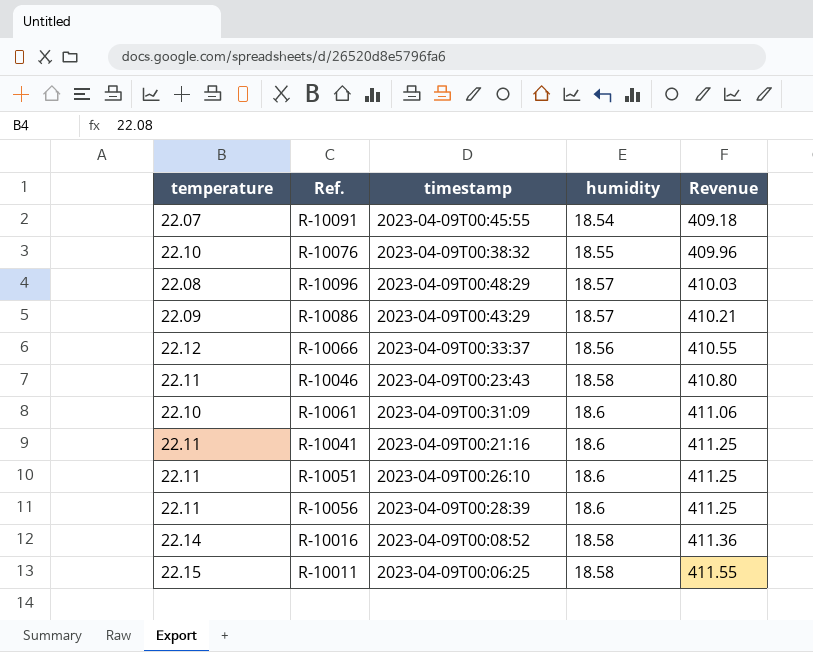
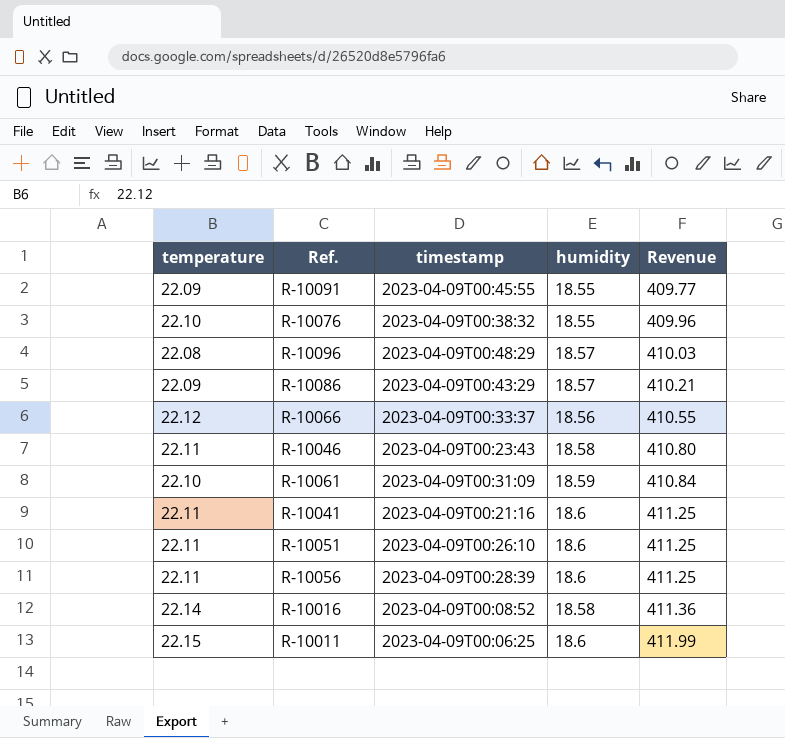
R-10091 | temperature: 22.07 -> 22.09
R-10091 | humidity: 18.54 -> 18.55
R-10091 | Revenue: 409.18 -> 409.77
R-10061 | humidity: 18.6 -> 18.59
R-10061 | Revenue: 411.06 -> 410.84
R-10011 | humidity: 18.58 -> 18.6
R-10011 | Revenue: 411.55 -> 411.99

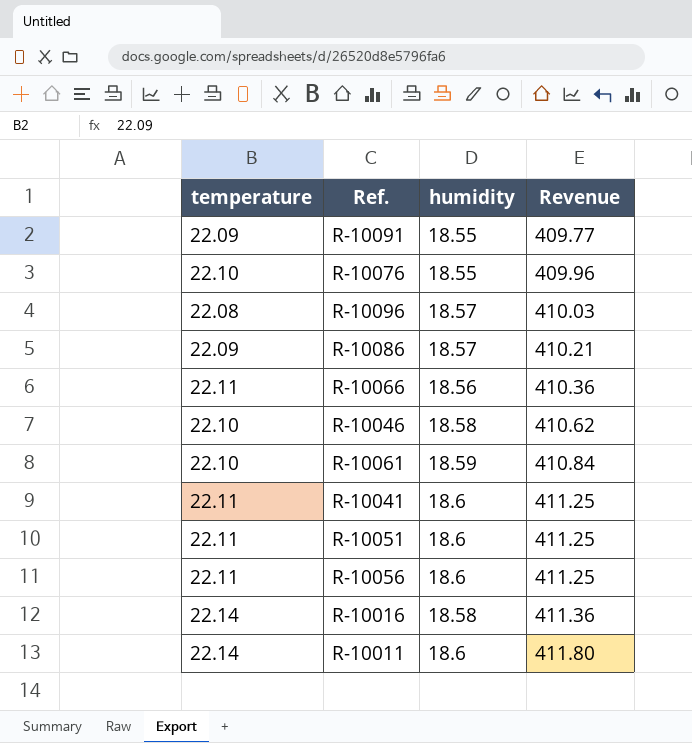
column timestamp | position: 3 -> none
R-10066 | temperature: 22.12 -> 22.11
R-10066 | Revenue: 410.55 -> 410.36
R-10046 | temperature: 22.11 -> 22.10
R-10046 | Revenue: 410.80 -> 410.62
R-10011 | temperature: 22.15 -> 22.14
R-10011 | Revenue: 411.99 -> 411.80

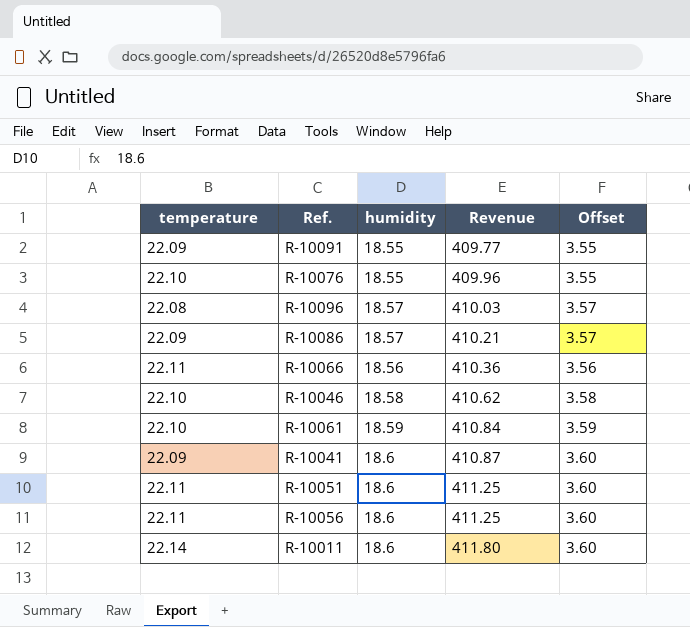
column Offset | formula: none -> [humidity] - 15
row R-10016: 22.14 | 18.58 | 411.36 -> none
R-10041 | temperature: 22.11 -> 22.09
R-10041 | Revenue: 411.25 -> 410.87

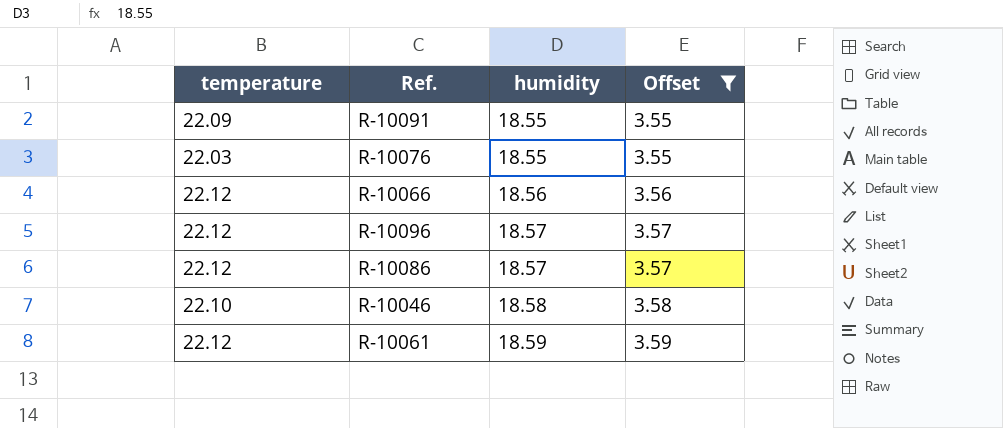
filter: none -> Offset != 3.60
row order: Revenue ascending -> humidity ascending
column Revenue | formula: [temperature] * [humidity] -> none
R-10076 | temperature: 22.10 -> 22.03
R-10066 | temperature: 22.11 -> 22.12
R-10096 | temperature: 22.08 -> 22.12
R-10086 | temperature: 22.09 -> 22.12
R-10061 | temperature: 22.10 -> 22.12

